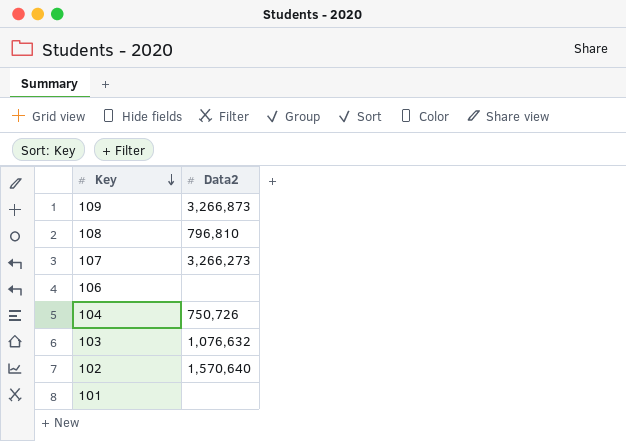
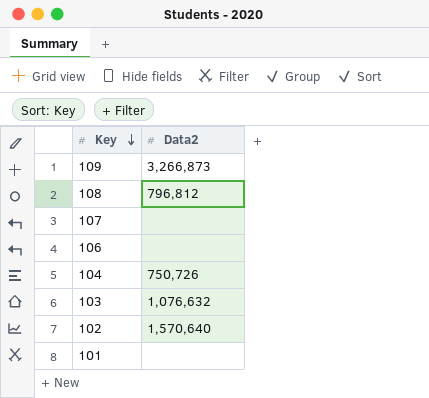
108 | Data2: 796,810 -> 796,812
107 | Data2: 3,266,273 -> none

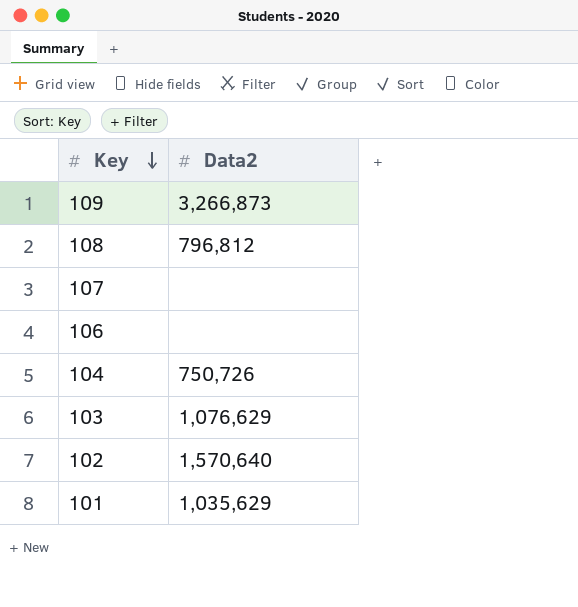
103 | Data2: 1,076,632 -> 1,076,629
101 | Data2: none -> 1,035,629

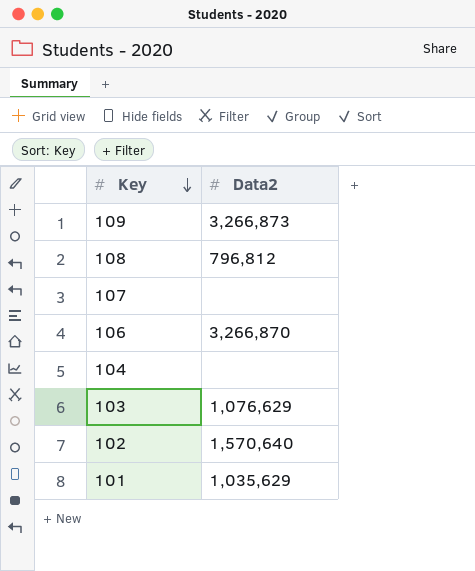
106 | Data2: none -> 3,266,870
104 | Data2: 750,726 -> none

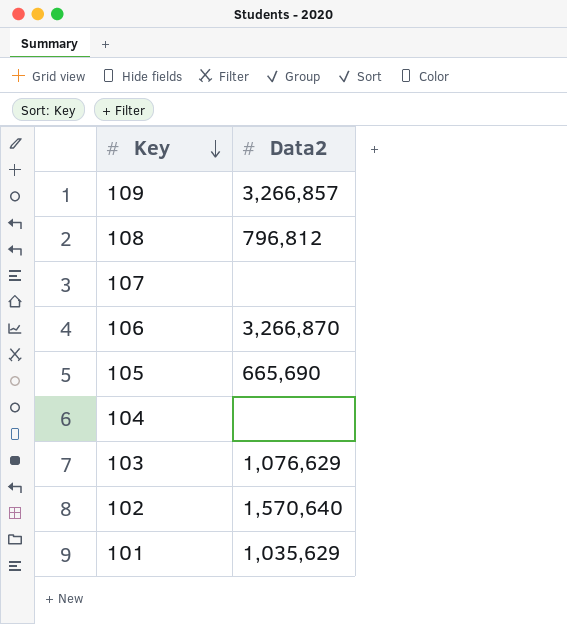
109 | Data2: 3,266,873 -> 3,266,857
row 105: none -> 665,690

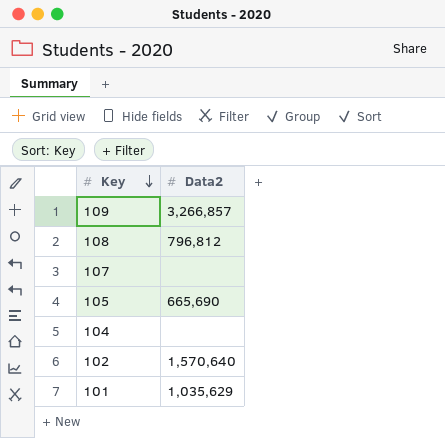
row 106: 3,266,870 -> none
row 103: 1,076,629 -> none

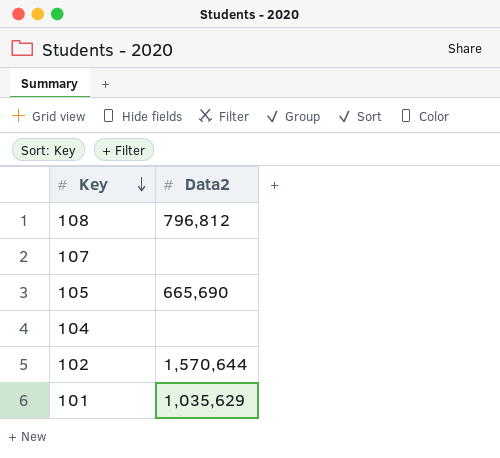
row 109: 3,266,857 -> none
102 | Data2: 1,570,640 -> 1,570,644

